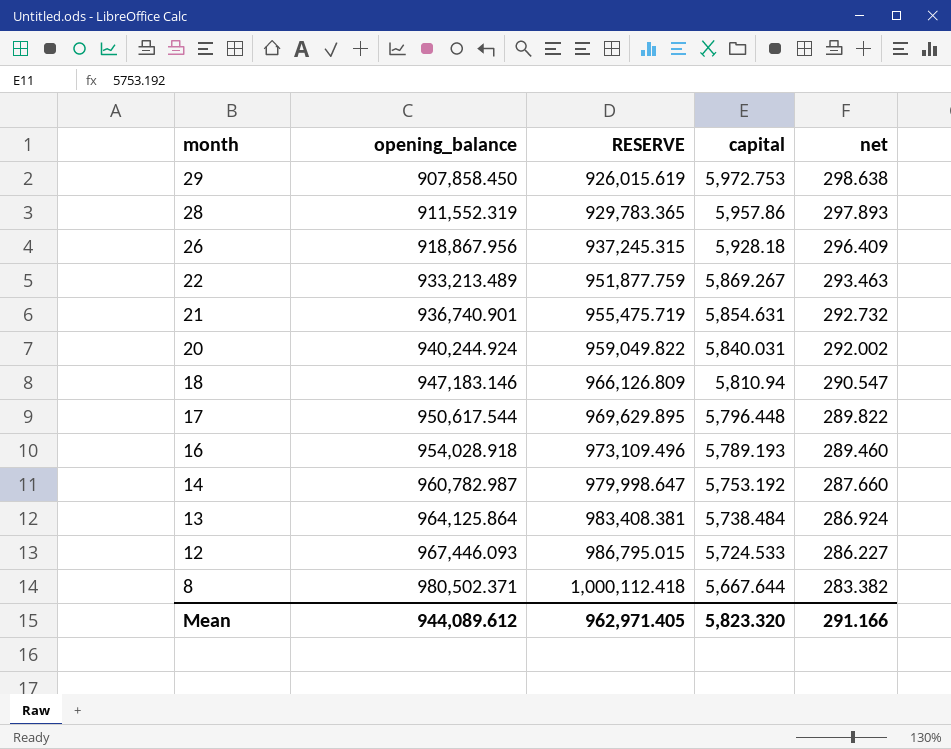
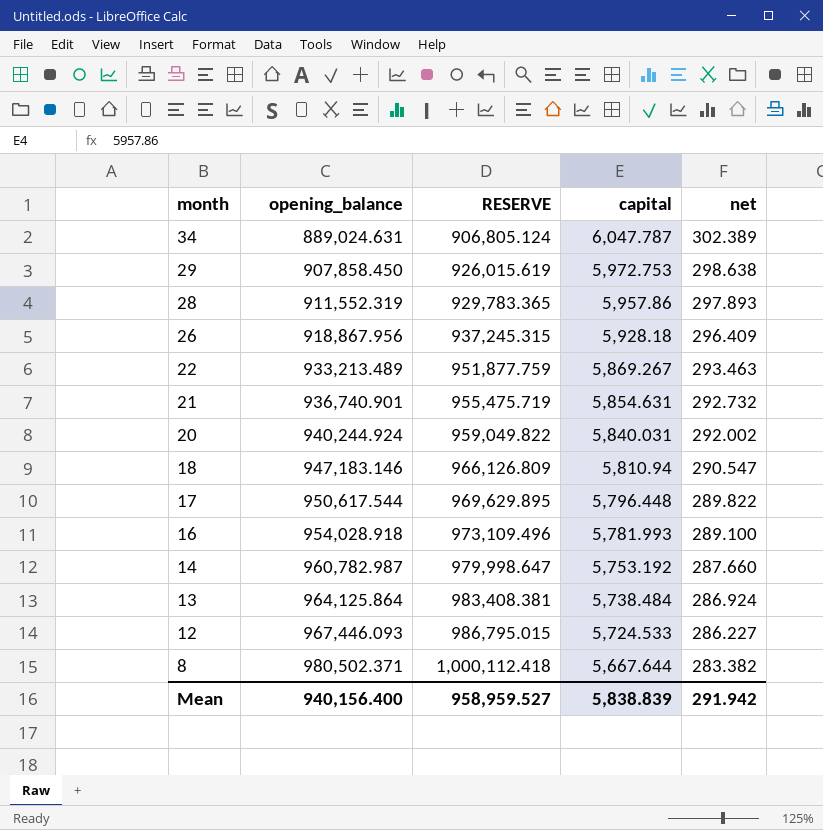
row 34: none -> 889,024.631 | 906,805.124 | 6,047.787 | 302.389
16 | capital: 5,789.193 -> 5,781.993
16 | net: 289.460 -> 289.100
Mean | opening_balance: 944,089.612 -> 940,156.400
Mean | RESERVE: 962,971.405 -> 958,959.527
Mean | capital: 5,823.320 -> 5,838.839
Mean | net: 291.166 -> 291.942

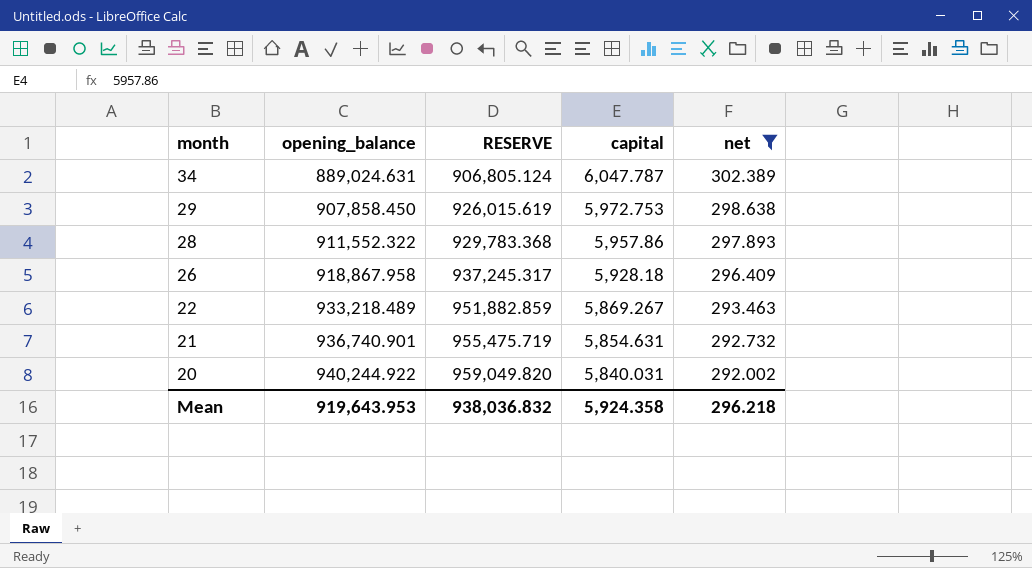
filter: none -> net >= 292.002
28 | opening_balance: 911,552.319 -> 911,552.322
28 | RESERVE: 929,783.365 -> 929,783.368
26 | opening_balance: 918,867.956 -> 918,867.958
26 | RESERVE: 937,245.315 -> 937,245.317
22 | opening_balance: 933,213.489 -> 933,218.489
22 | RESERVE: 951,877.759 -> 951,882.859
20 | opening_balance: 940,244.924 -> 940,244.922
20 | RESERVE: 959,049.822 -> 959,049.820
Mean | opening_balance: 940,156.400 -> 919,643.953
Mean | RESERVE: 958,959.527 -> 938,036.832
Mean | capital: 5,838.839 -> 5,924.358
Mean | net: 291.942 -> 296.218

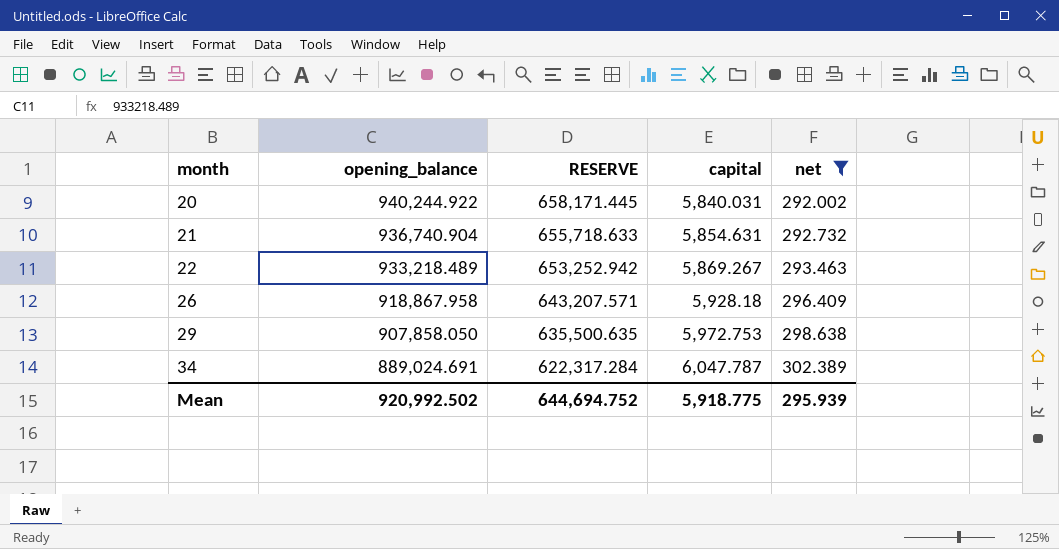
row order: month descending -> month ascending
column RESERVE | formula: [opening_balance] * 1.02 -> [opening_balance] * 0.7
row 28: 911,552.322 | 929,783.368 | 5,957.86 | 297.893 -> none
21 | opening_balance: 936,740.901 -> 936,740.904
29 | opening_balance: 907,858.450 -> 907,858.050
34 | opening_balance: 889,024.631 -> 889,024.691
Mean | opening_balance: 919,643.953 -> 920,992.502
Mean | RESERVE: 938,036.832 -> 644,694.752
Mean | capital: 5,924.358 -> 5,918.775
Mean | net: 296.218 -> 295.939

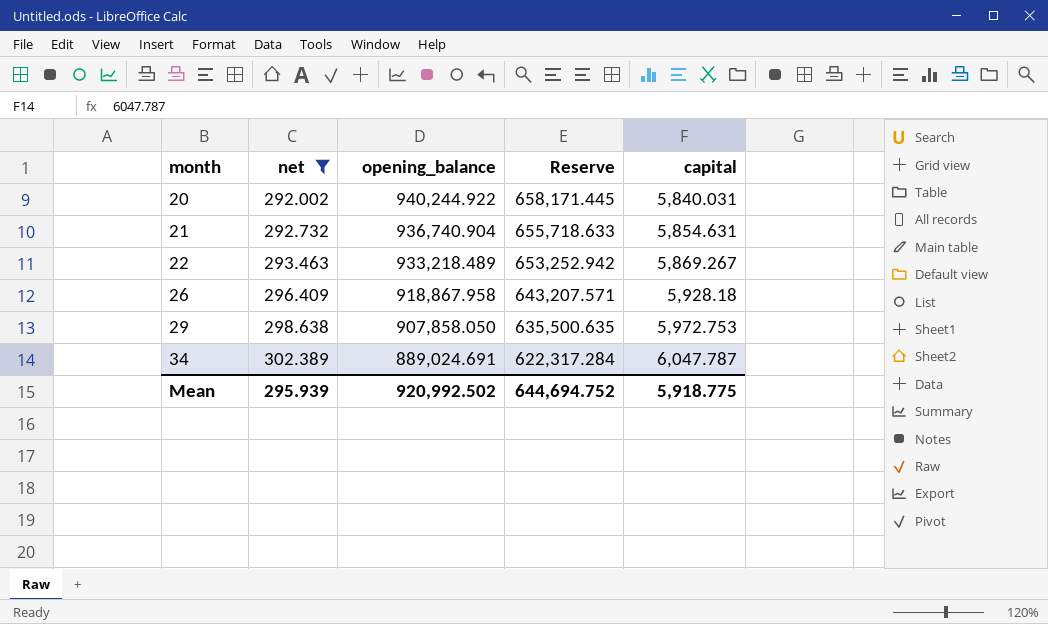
column net | position: 5 -> 2
column name: RESERVE -> Reserve

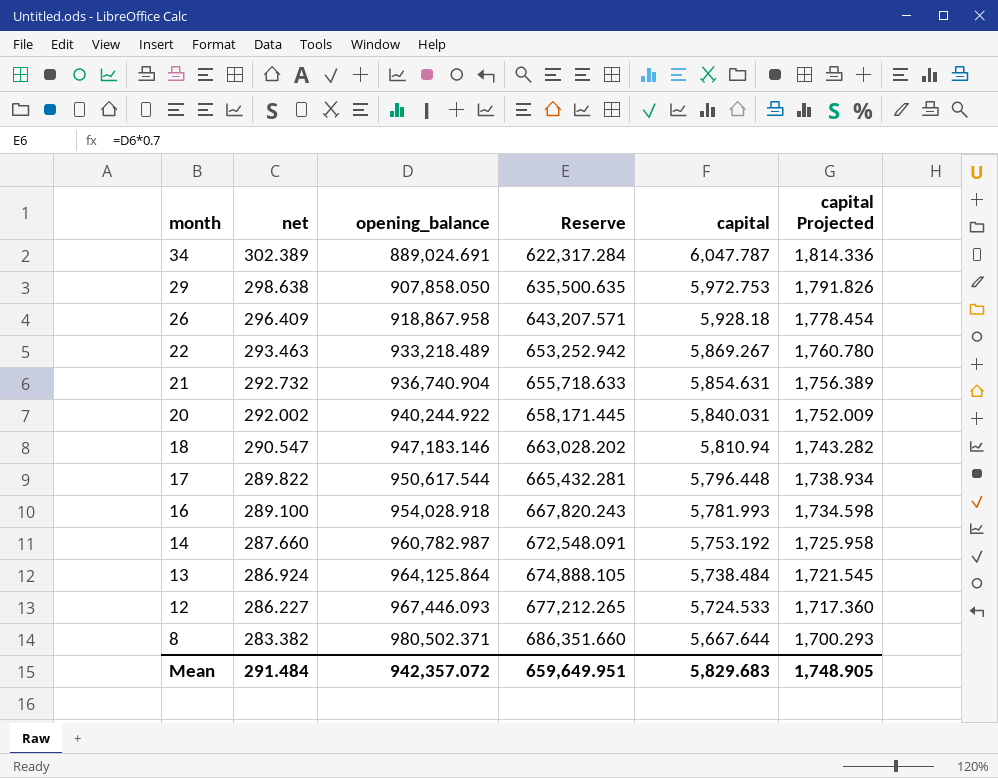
filter: net >= 292.002 -> none
row order: month ascending -> month descending
column capital Projected | formula: none -> [capital] * 0.3
Mean | net: 295.939 -> 291.484
Mean | opening_balance: 920,992.502 -> 942,357.072
Mean | Reserve: 644,694.752 -> 659,649.951
Mean | capital: 5,918.775 -> 5,829.683

